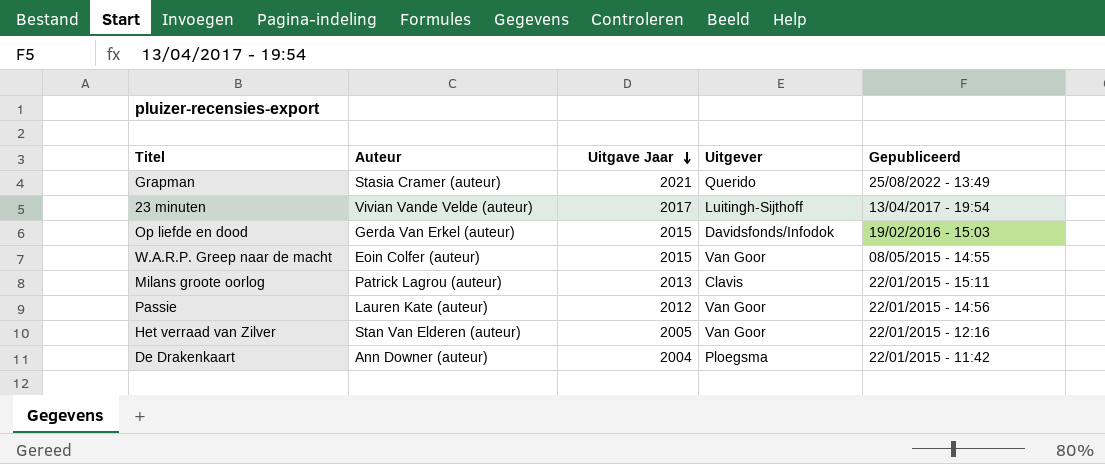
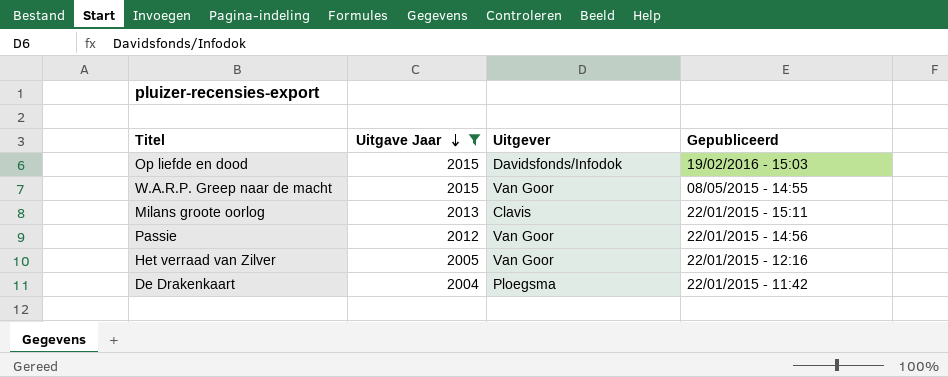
filter: none -> Uitgave Jaar <= 2015
column Auteur | position: 2 -> none

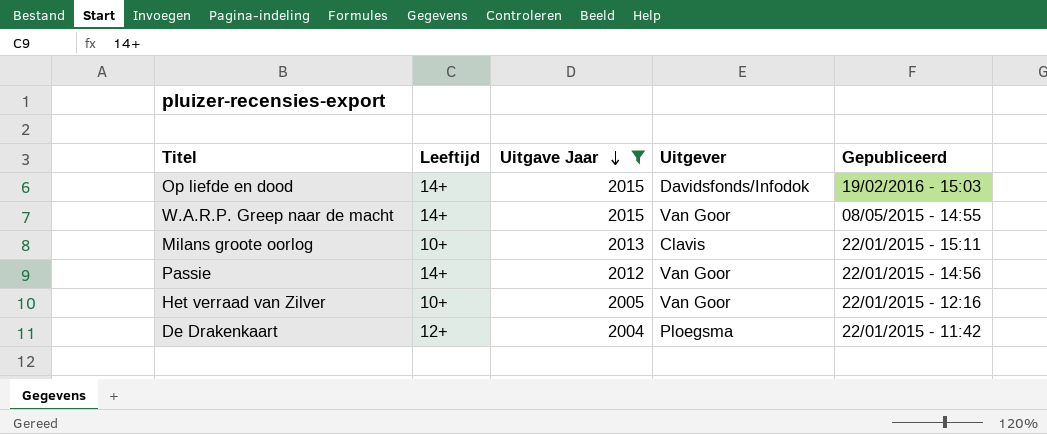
column Leeftijd | position: none -> 2

